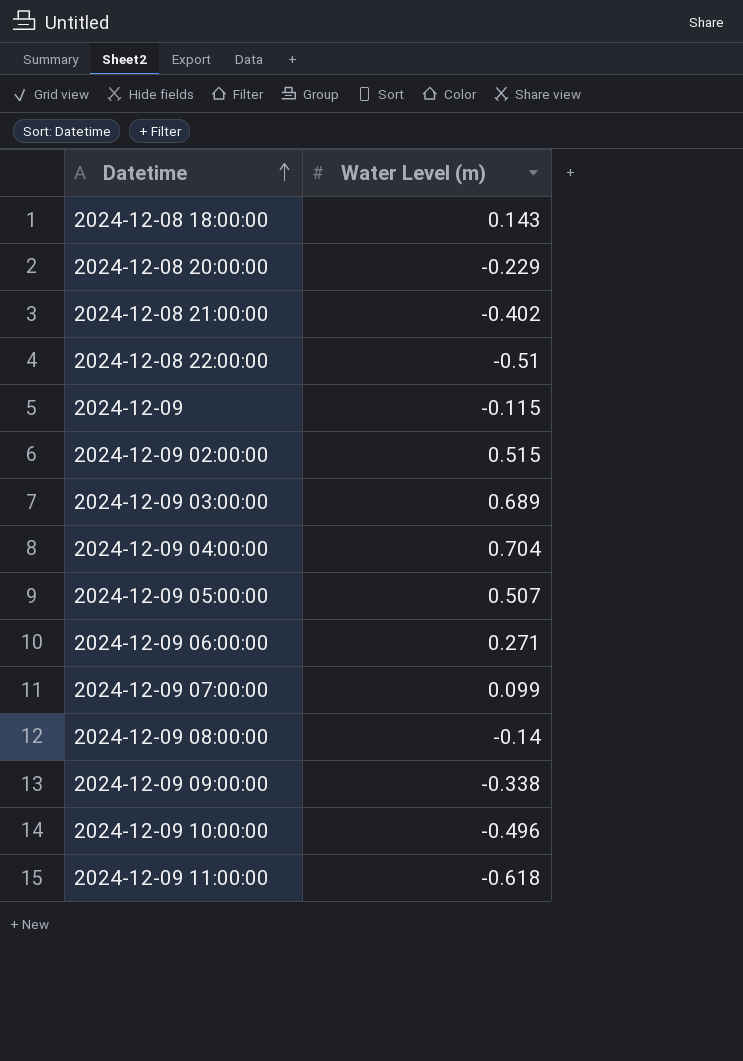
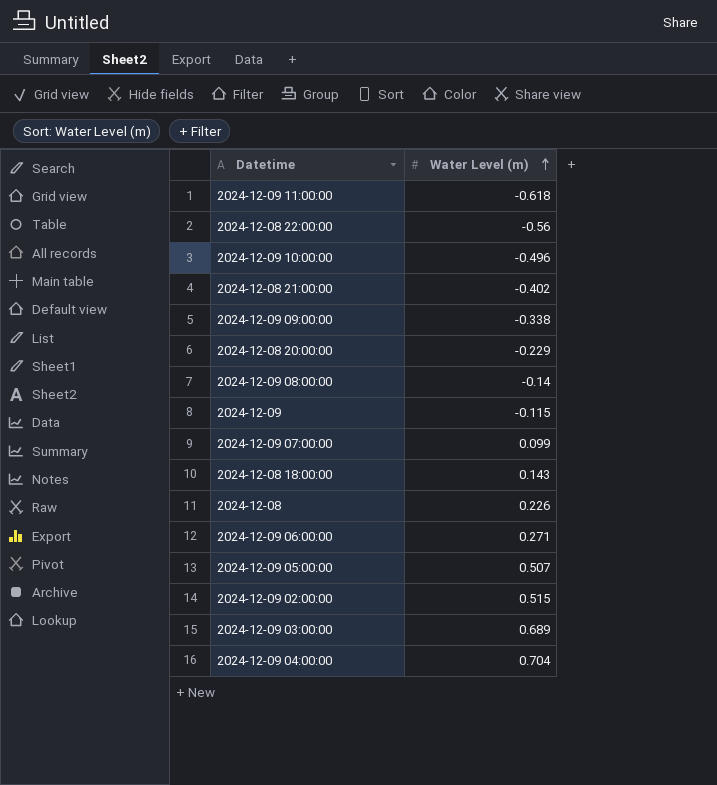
row order: Datetime ascending -> Water Level (m) ascending
2024-12-08 22:00:00 | Water Level (m): -0.51 -> -0.56
row 2024-12-08: none -> 0.226

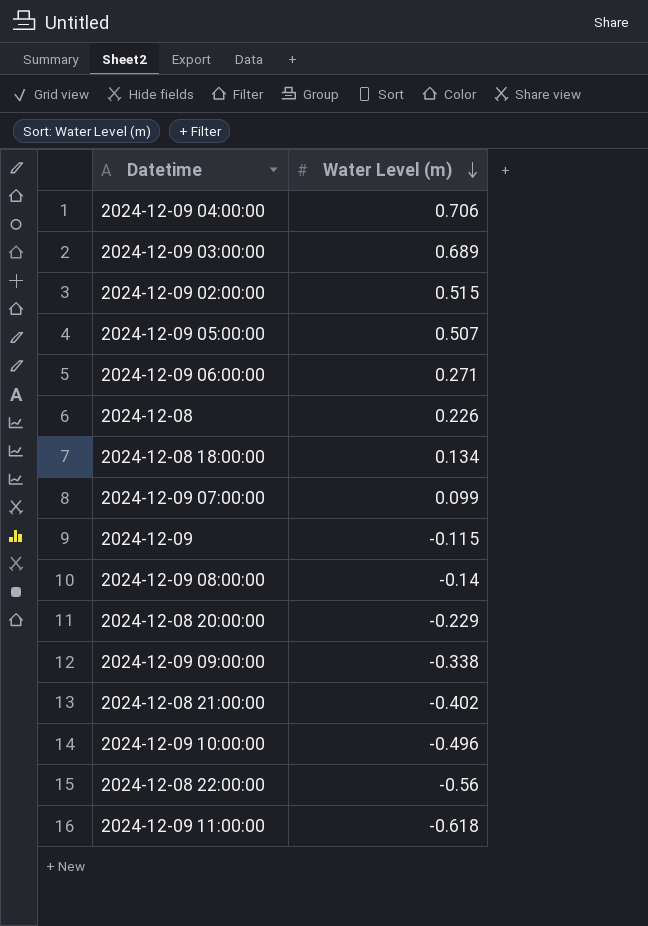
row order: Water Level (m) ascending -> Water Level (m) descending
2024-12-09 04:00:00 | Water Level (m): 0.704 -> 0.706
2024-12-08 18:00:00 | Water Level (m): 0.143 -> 0.134

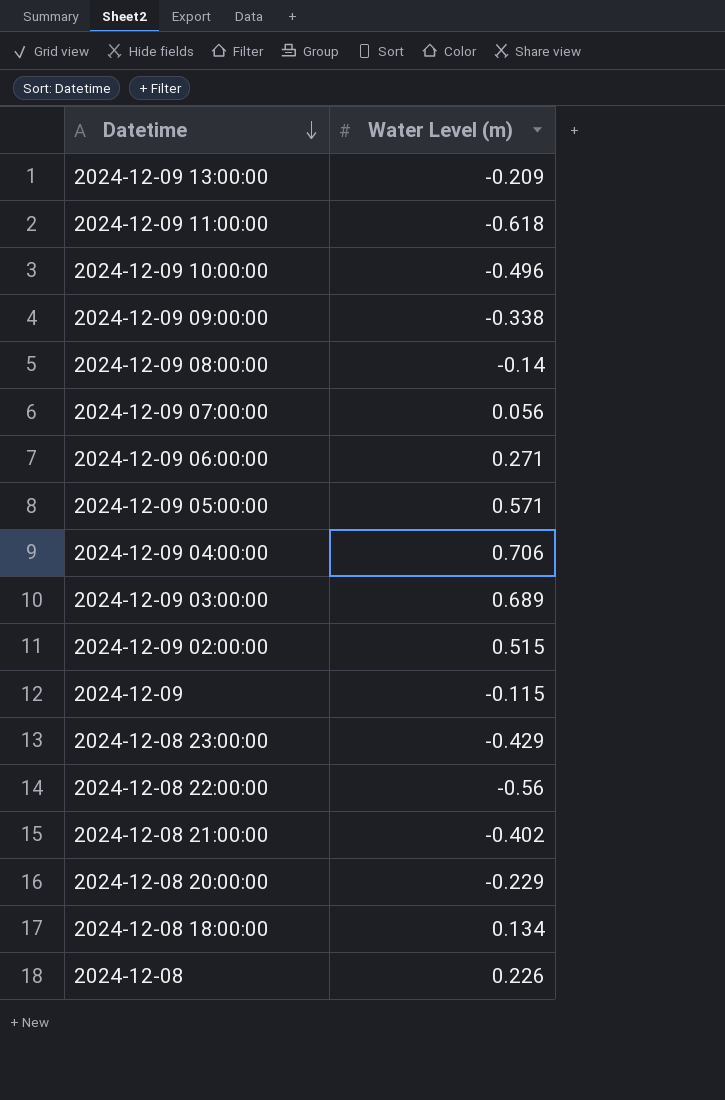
row order: Water Level (m) descending -> Datetime descending
row 2024-12-09 13:00:00: none -> -0.209
2024-12-09 07:00:00 | Water Level (m): 0.099 -> 0.056
2024-12-09 05:00:00 | Water Level (m): 0.507 -> 0.571
row 2024-12-08 23:00:00: none -> -0.429

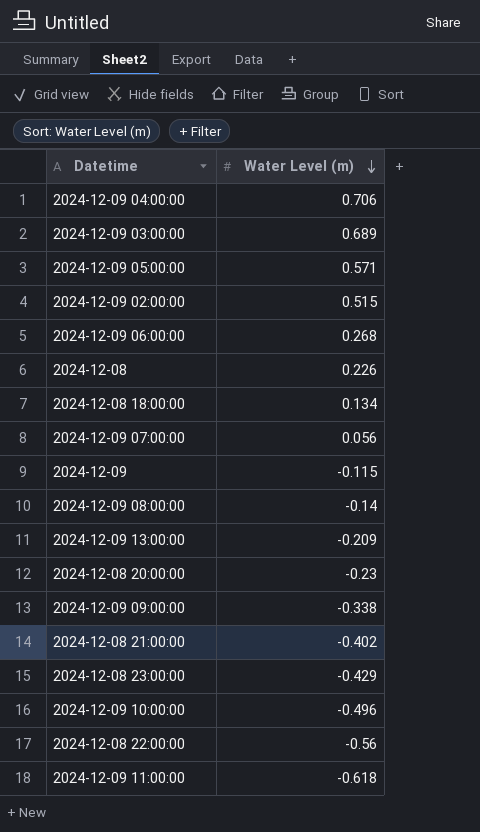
row order: Datetime descending -> Water Level (m) descending
2024-12-09 06:00:00 | Water Level (m): 0.271 -> 0.268
2024-12-08 20:00:00 | Water Level (m): -0.229 -> -0.23

